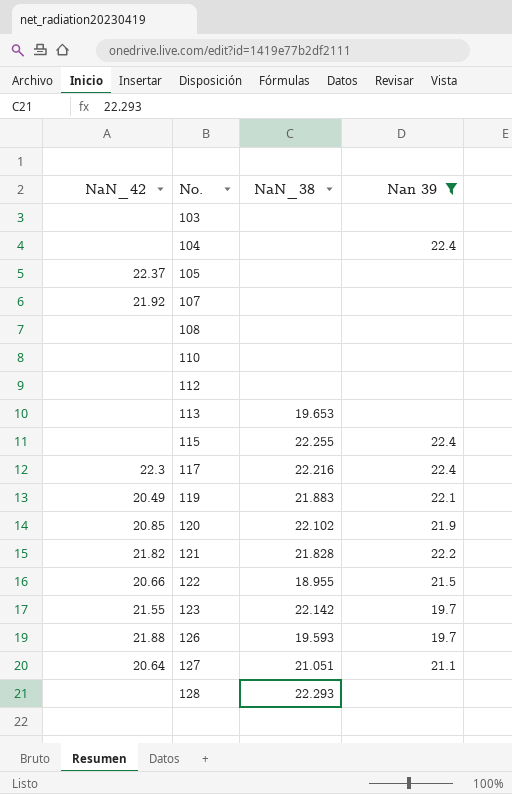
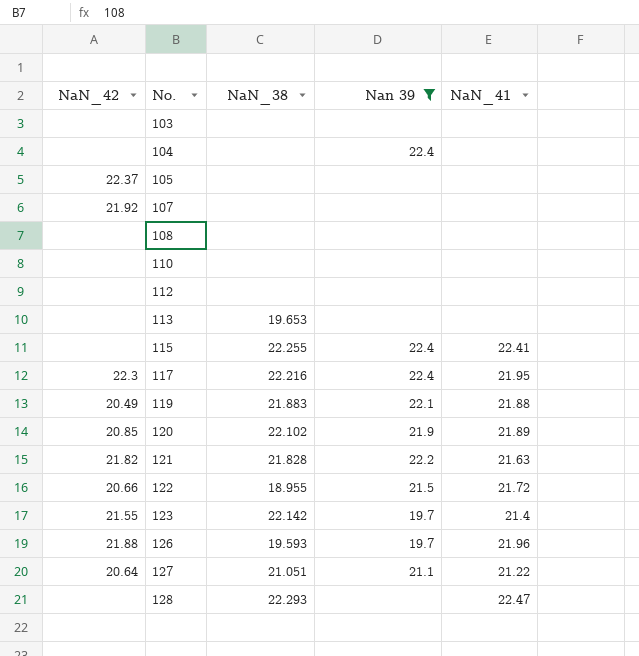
column NaN_41 | position: none -> 5

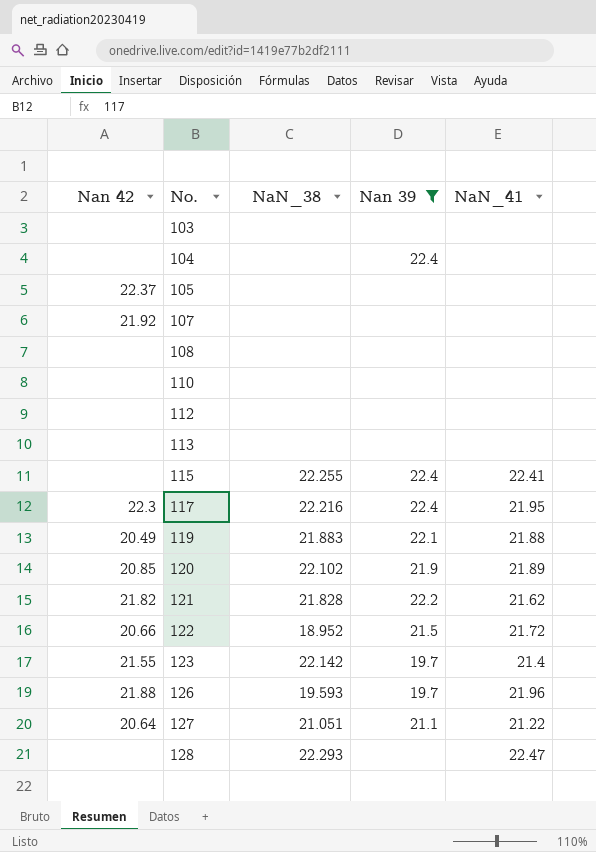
column name: NaN_42 -> Nan 42
113 | NaN_38: 19.653 -> none
121 | NaN_41: 21.63 -> 21.62
122 | NaN_38: 18.955 -> 18.952

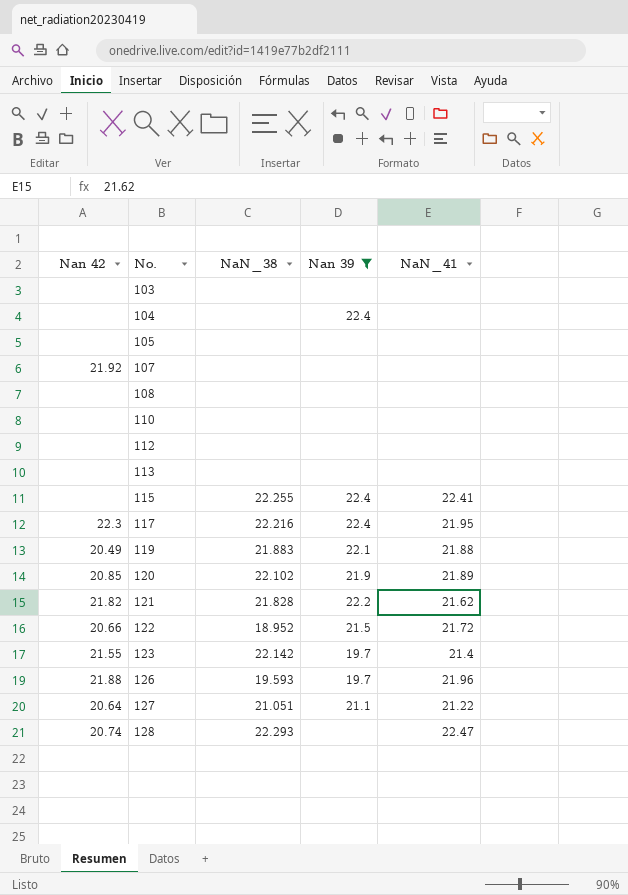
105 | Nan 42: 22.37 -> none
128 | Nan 42: none -> 20.74

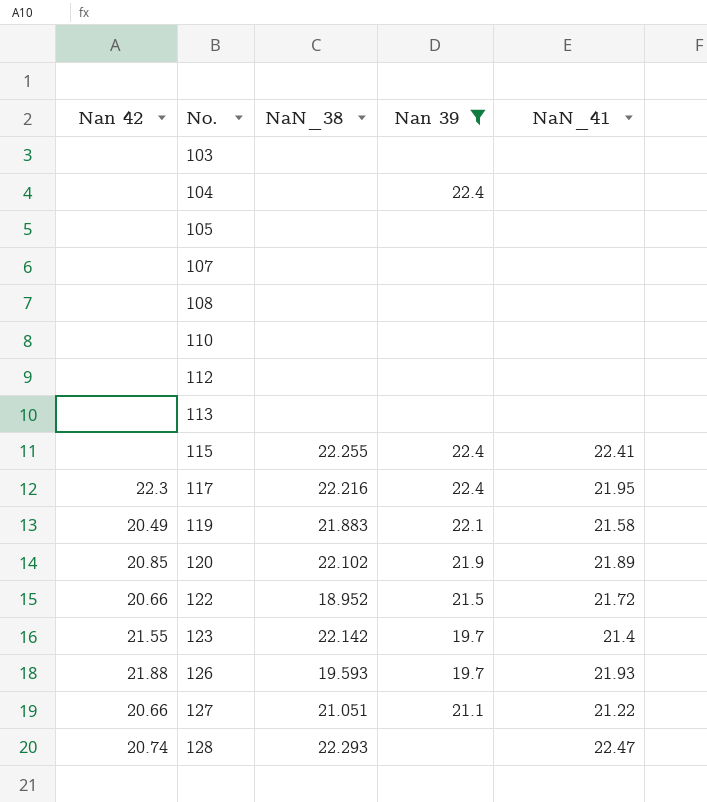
row 121: 21.82 | 21.828 | 22.2 | 21.62 -> none
107 | Nan 42: 21.92 -> none
119 | NaN_41: 21.88 -> 21.58
126 | NaN_41: 21.96 -> 21.93
127 | Nan 42: 20.64 -> 20.66

